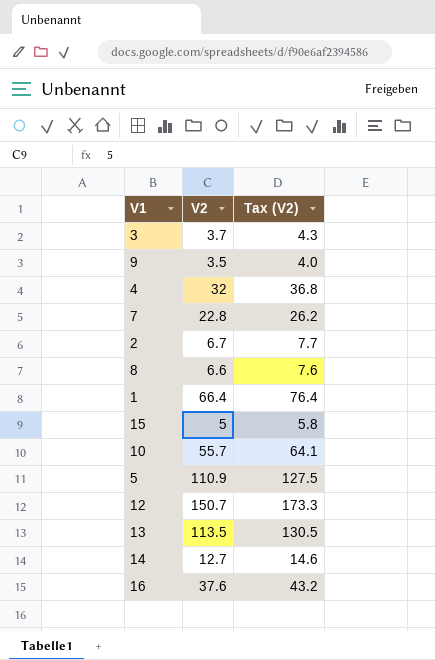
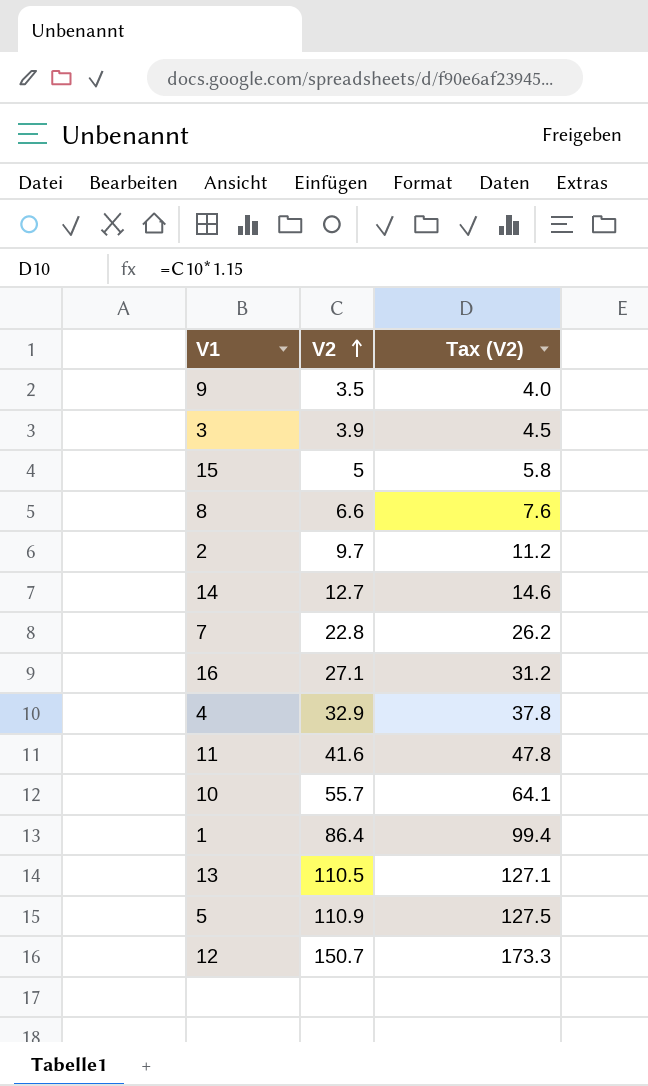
row order: none -> V2 ascending
3 | V2: 3.7 -> 3.9
3 | Tax (V2): 4.3 -> 4.5
2 | V2: 6.7 -> 9.7
2 | Tax (V2): 7.7 -> 11.2
16 | V2: 37.6 -> 27.1
16 | Tax (V2): 43.2 -> 31.2
4 | V2: 32 -> 32.9
4 | Tax (V2): 36.8 -> 37.8
row 11: none -> 41.6 | 47.8
1 | V2: 66.4 -> 86.4
1 | Tax (V2): 76.4 -> 99.4
13 | V2: 113.5 -> 110.5
13 | Tax (V2): 130.5 -> 127.1

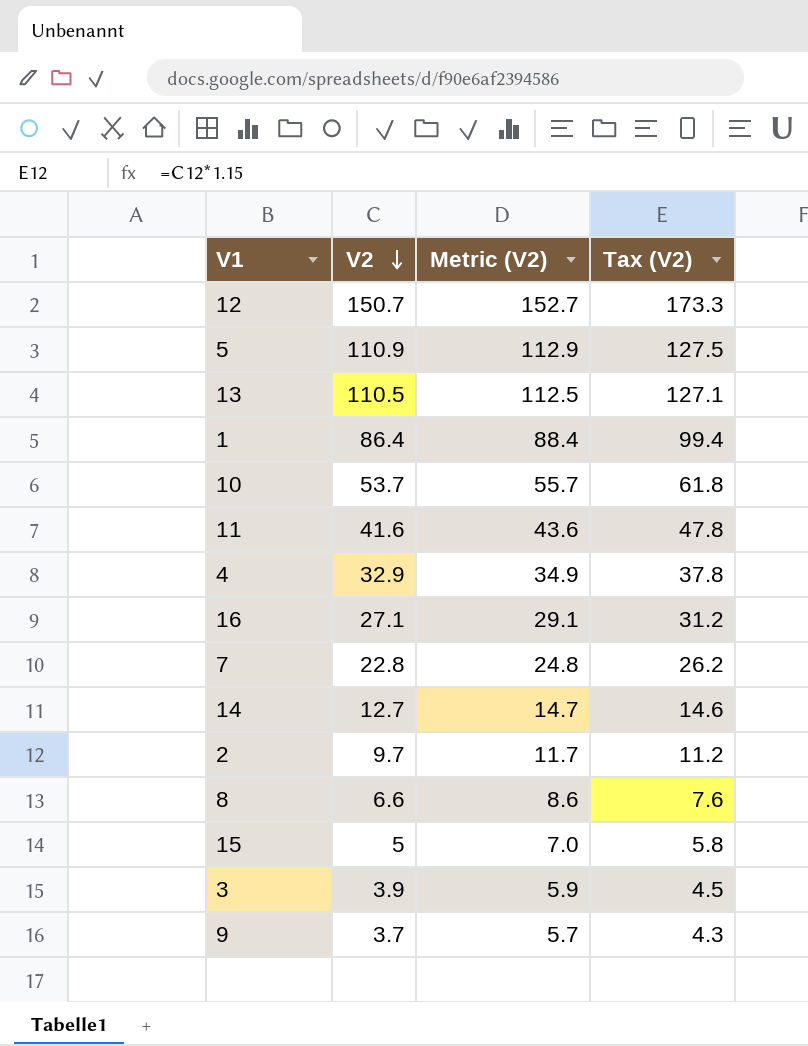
row order: V2 ascending -> V2 descending
column Metric (V2) | formula: none -> [V2] + 2
10 | V2: 55.7 -> 53.7
10 | Tax (V2): 64.1 -> 61.8
9 | V2: 3.5 -> 3.7
9 | Tax (V2): 4.0 -> 4.3

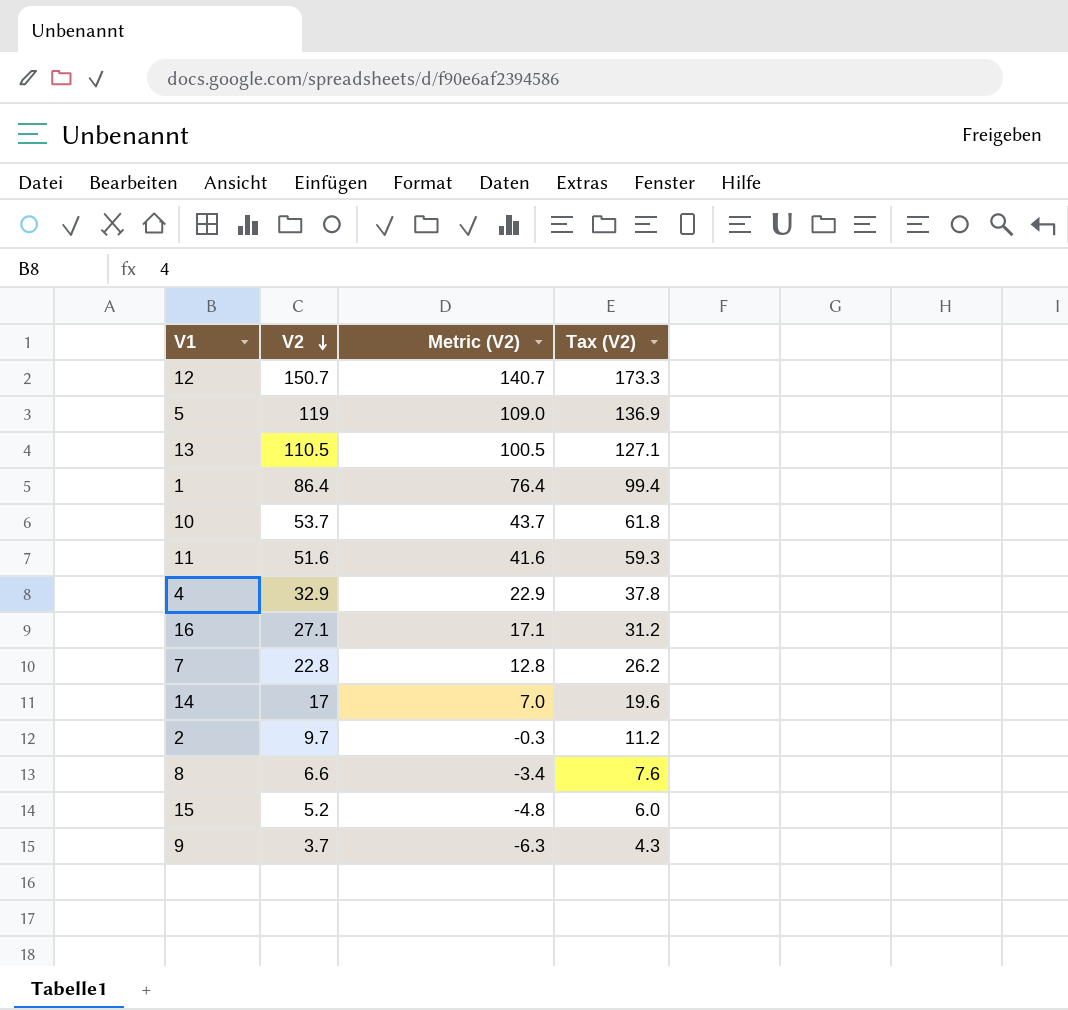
column Metric (V2) | formula: [V2] + 2 -> [V2] - 10
row 3: 3.9 | 5.9 | 4.5 -> none
5 | V2: 110.9 -> 119
5 | Tax (V2): 127.5 -> 136.9
11 | V2: 41.6 -> 51.6
11 | Tax (V2): 47.8 -> 59.3
14 | V2: 12.7 -> 17
14 | Tax (V2): 14.6 -> 19.6
15 | V2: 5 -> 5.2
15 | Tax (V2): 5.8 -> 6.0

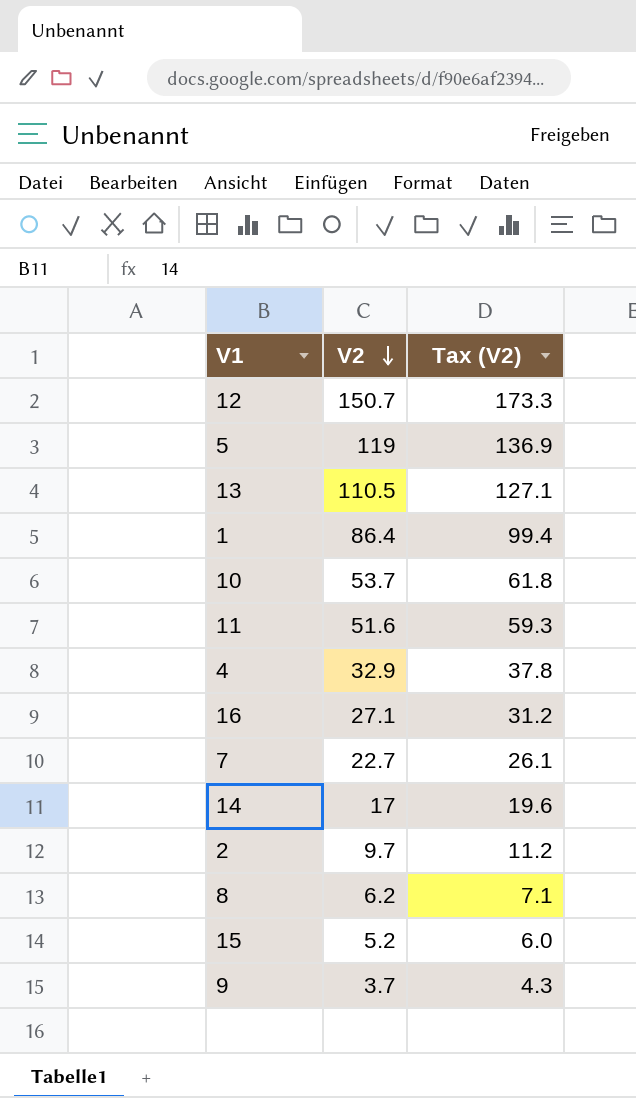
column Metric (V2) | formula: [V2] - 10 -> none
7 | V2: 22.8 -> 22.7
7 | Tax (V2): 26.2 -> 26.1
8 | V2: 6.6 -> 6.2
8 | Tax (V2): 7.6 -> 7.1

